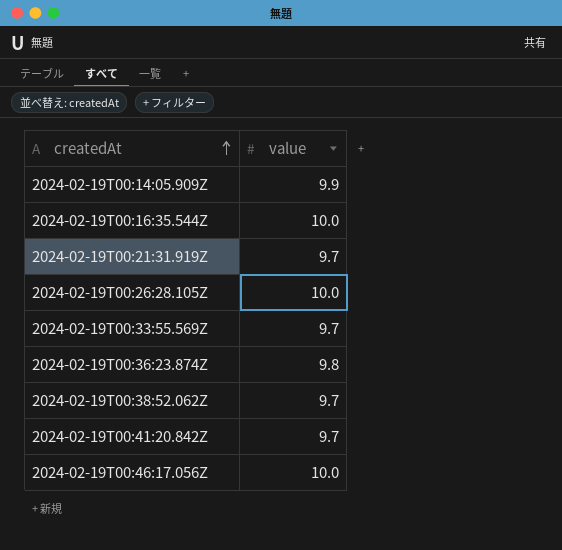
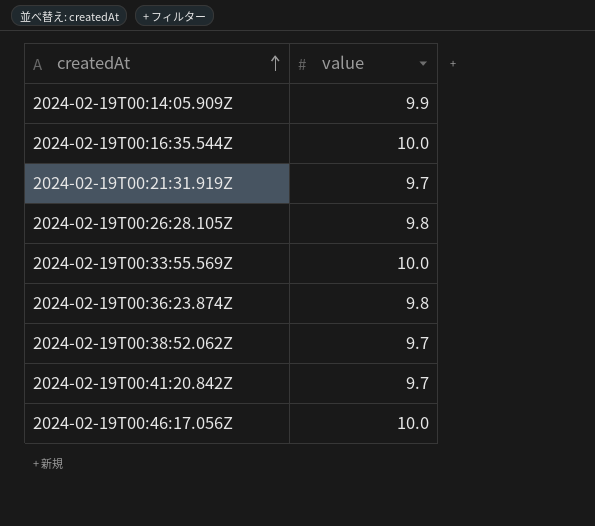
2024-02-19T00:26:28.105Z | value: 10.0 -> 9.8
2024-02-19T00:33:55.569Z | value: 9.7 -> 10.0

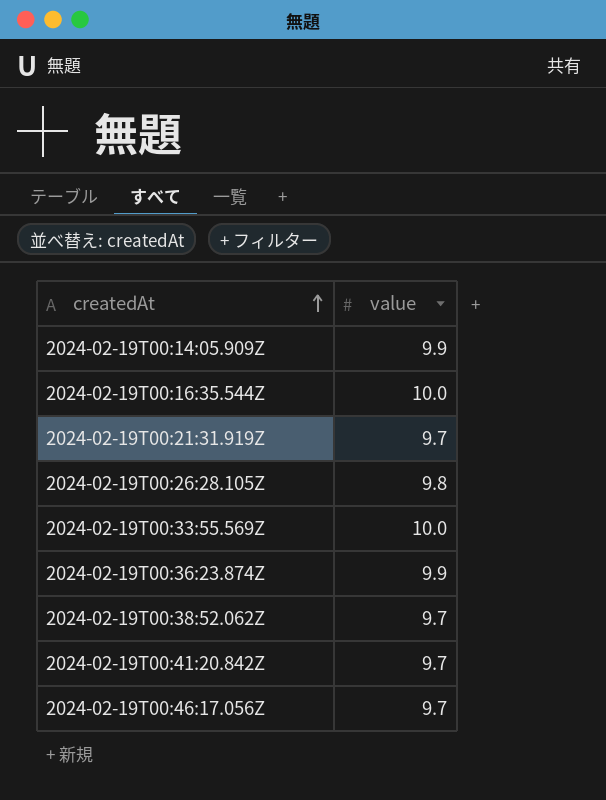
2024-02-19T00:36:23.874Z | value: 9.8 -> 9.9
2024-02-19T00:46:17.056Z | value: 10.0 -> 9.7

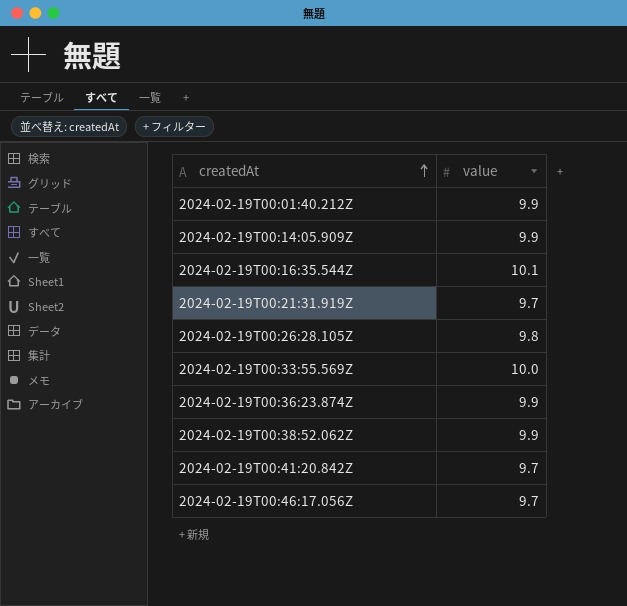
row 2024-02-19T00:01:40.212Z: none -> 9.9
2024-02-19T00:16:35.544Z | value: 10.0 -> 10.1
2024-02-19T00:38:52.062Z | value: 9.7 -> 9.9

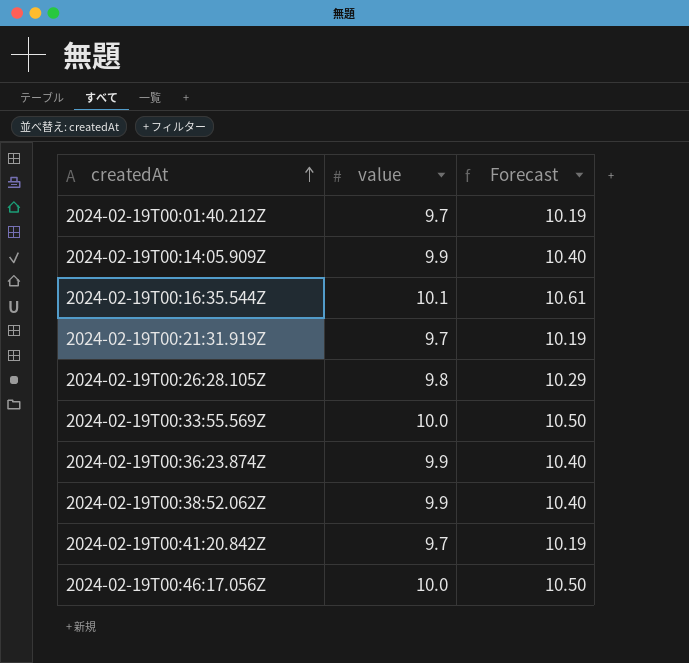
column Forecast | formula: none -> [value] * 1.05
2024-02-19T00:01:40.212Z | value: 9.9 -> 9.7
2024-02-19T00:46:17.056Z | value: 9.7 -> 10.0

